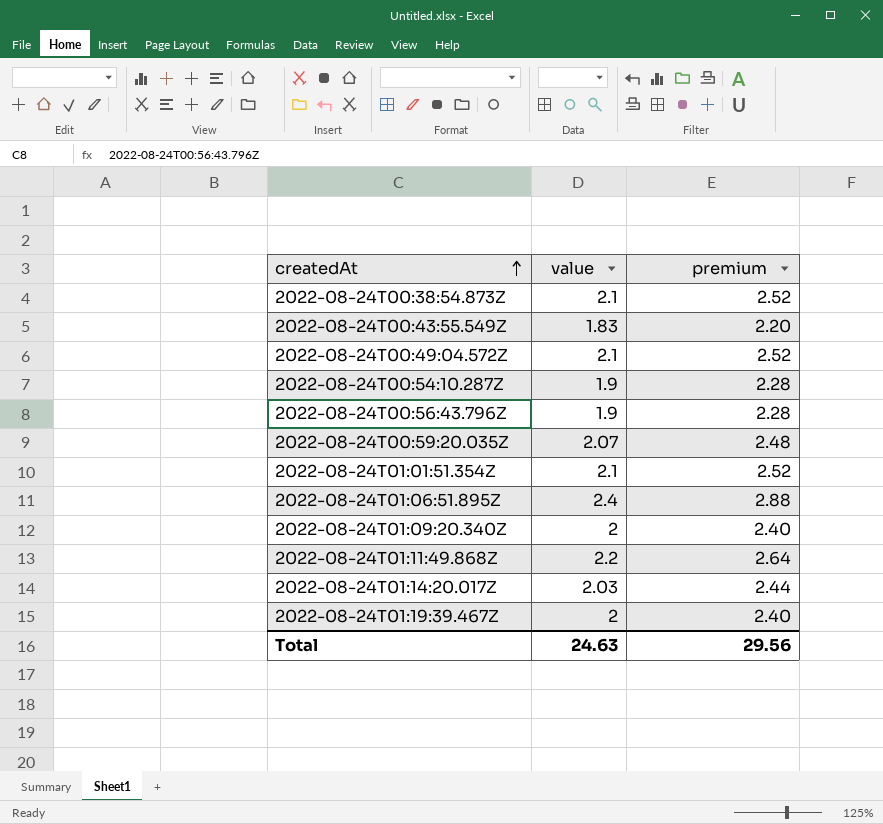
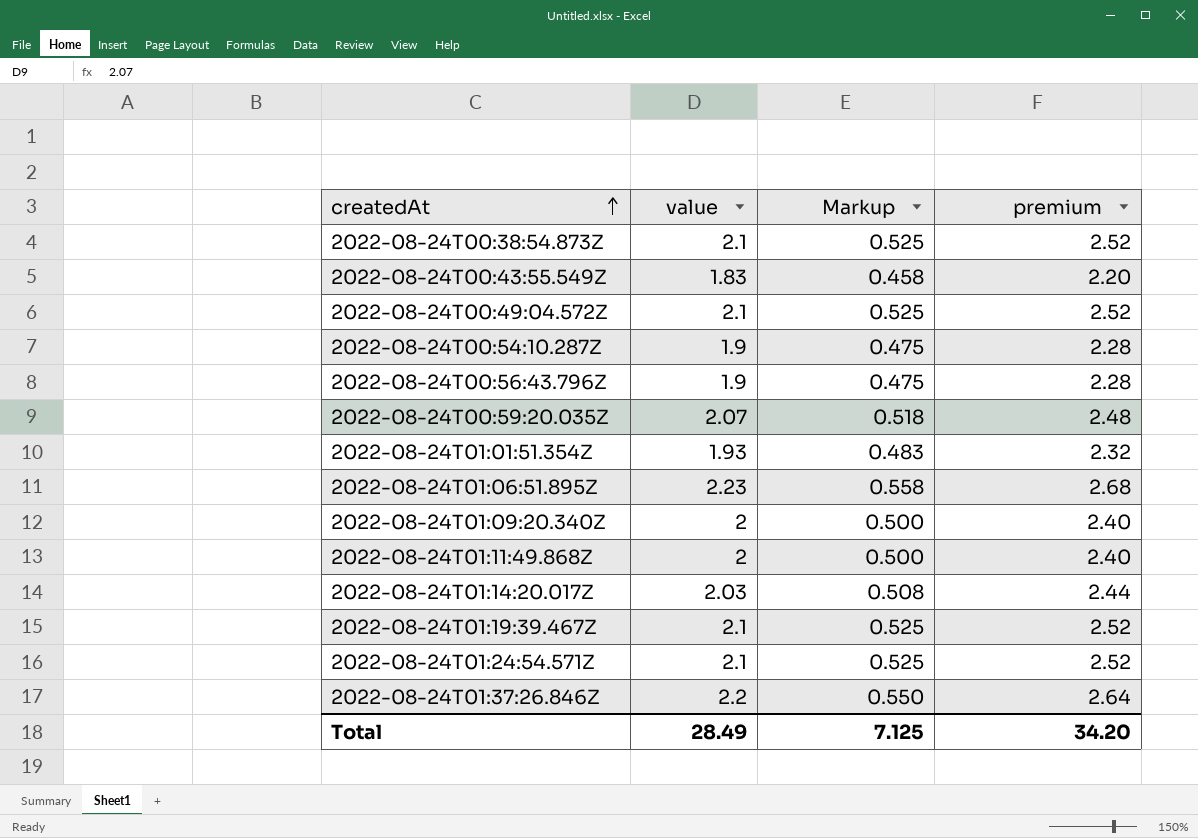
column Markup | formula: none -> [value] * 0.25
2022-08-24T01:01:51.354Z | value: 2.1 -> 1.93
2022-08-24T01:01:51.354Z | premium: 2.52 -> 2.32
2022-08-24T01:06:51.895Z | value: 2.4 -> 2.23
2022-08-24T01:06:51.895Z | premium: 2.88 -> 2.68
2022-08-24T01:11:49.868Z | value: 2.2 -> 2
2022-08-24T01:11:49.868Z | premium: 2.64 -> 2.40
2022-08-24T01:19:39.467Z | value: 2 -> 2.1
2022-08-24T01:19:39.467Z | premium: 2.40 -> 2.52
row 2022-08-24T01:24:54.571Z: none -> 2.1 | 0.525 | 2.52
row 2022-08-24T01:37:26.846Z: none -> 2.2 | 0.550 | 2.64
Total | value: 24.63 -> 28.49
Total | premium: 29.56 -> 34.20

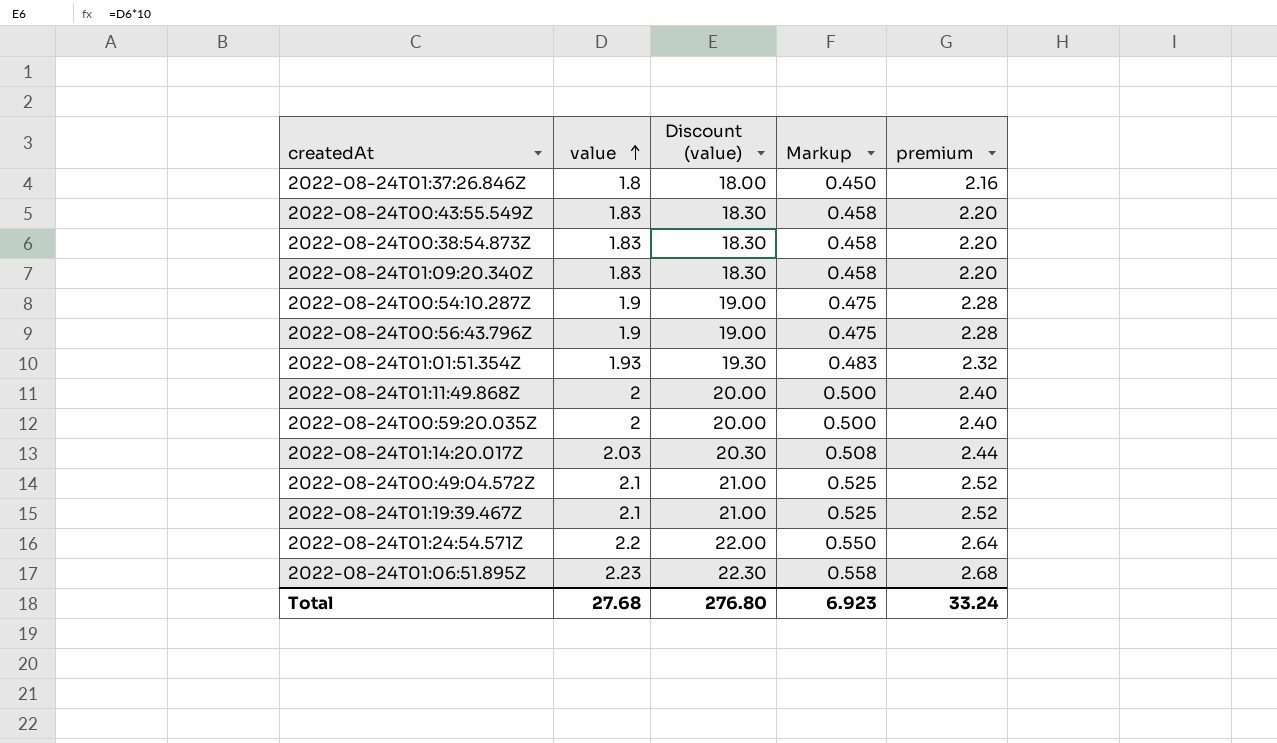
row order: createdAt ascending -> value ascending
column Discount (value) | formula: none -> [value] * 10
2022-08-24T01:37:26.846Z | value: 2.2 -> 1.8
2022-08-24T01:37:26.846Z | Markup: 0.550 -> 0.450
2022-08-24T01:37:26.846Z | premium: 2.64 -> 2.16
2022-08-24T00:38:54.873Z | value: 2.1 -> 1.83
2022-08-24T00:38:54.873Z | Markup: 0.525 -> 0.458
2022-08-24T00:38:54.873Z | premium: 2.52 -> 2.20
2022-08-24T01:09:20.340Z | value: 2 -> 1.83
2022-08-24T01:09:20.340Z | Markup: 0.500 -> 0.458
2022-08-24T01:09:20.340Z | premium: 2.40 -> 2.20
2022-08-24T00:59:20.035Z | value: 2.07 -> 2
2022-08-24T00:59:20.035Z | Markup: 0.518 -> 0.500
2022-08-24T00:59:20.035Z | premium: 2.48 -> 2.40
2022-08-24T01:24:54.571Z | value: 2.1 -> 2.2
2022-08-24T01:24:54.571Z | Markup: 0.525 -> 0.550
2022-08-24T01:24:54.571Z | premium: 2.52 -> 2.64
Total | value: 28.49 -> 27.68
Total | Markup: 7.125 -> 6.923
Total | premium: 34.20 -> 33.24

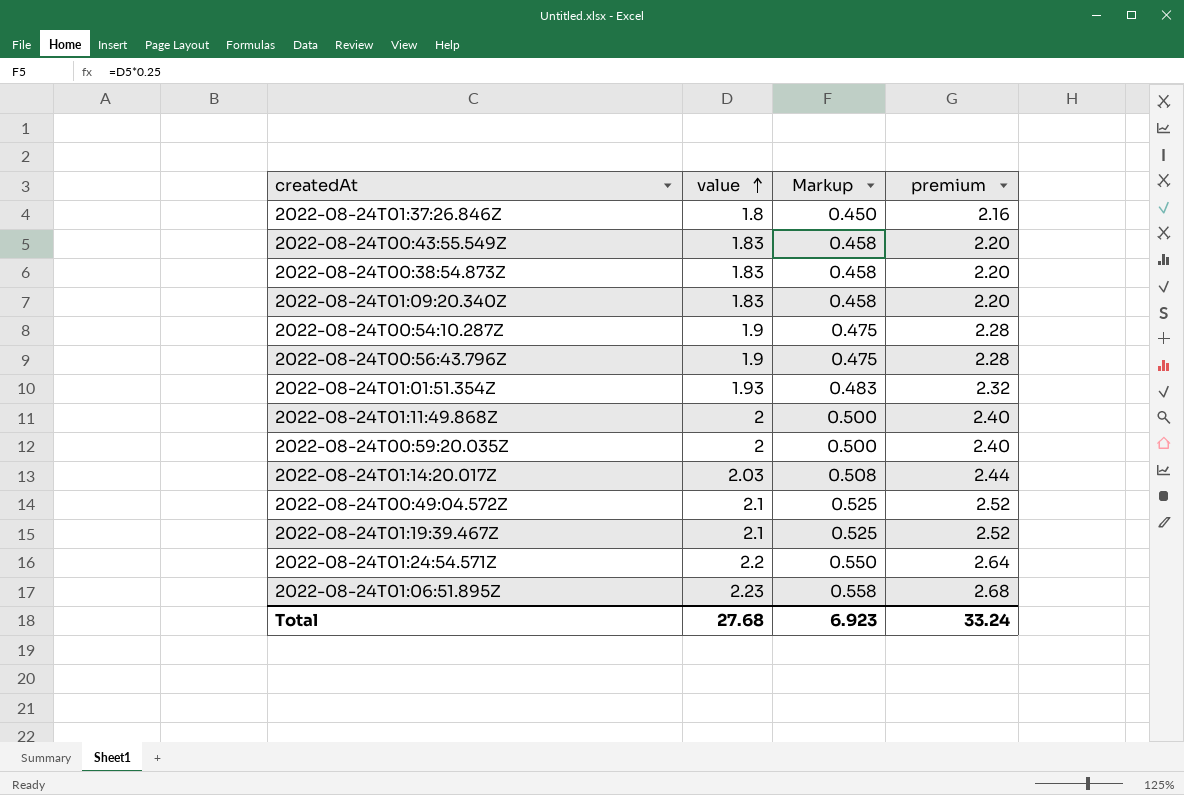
column Discount (value) | formula: [value] * 10 -> none

